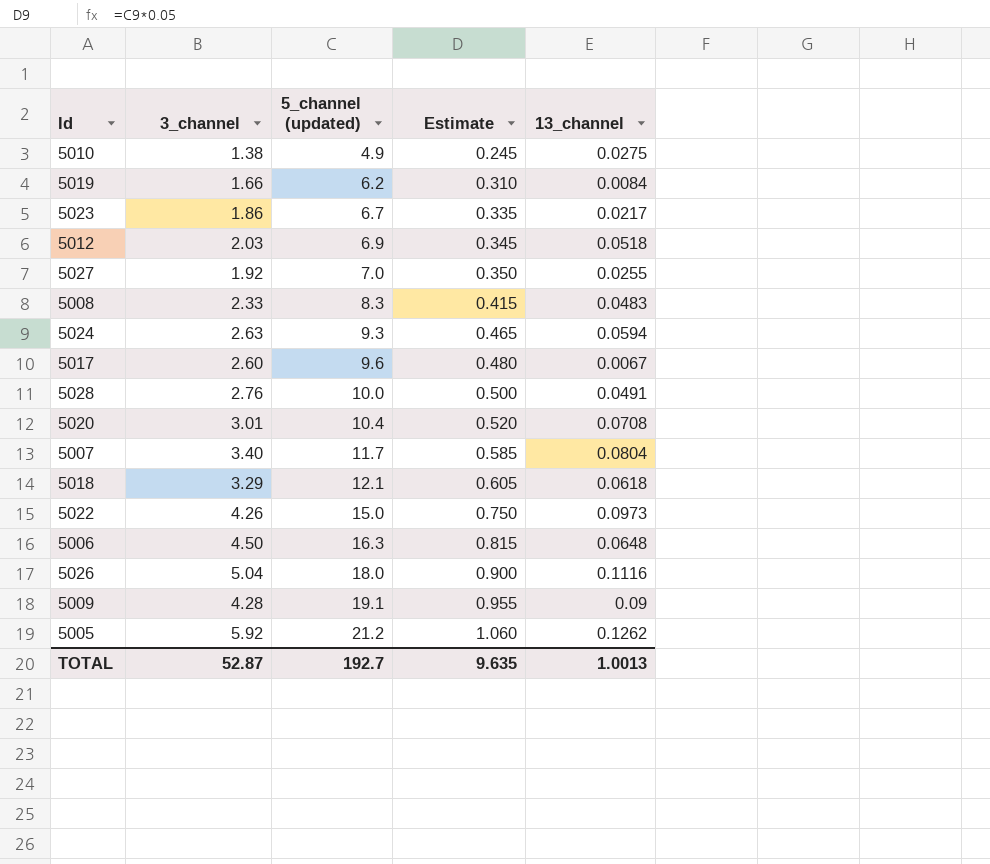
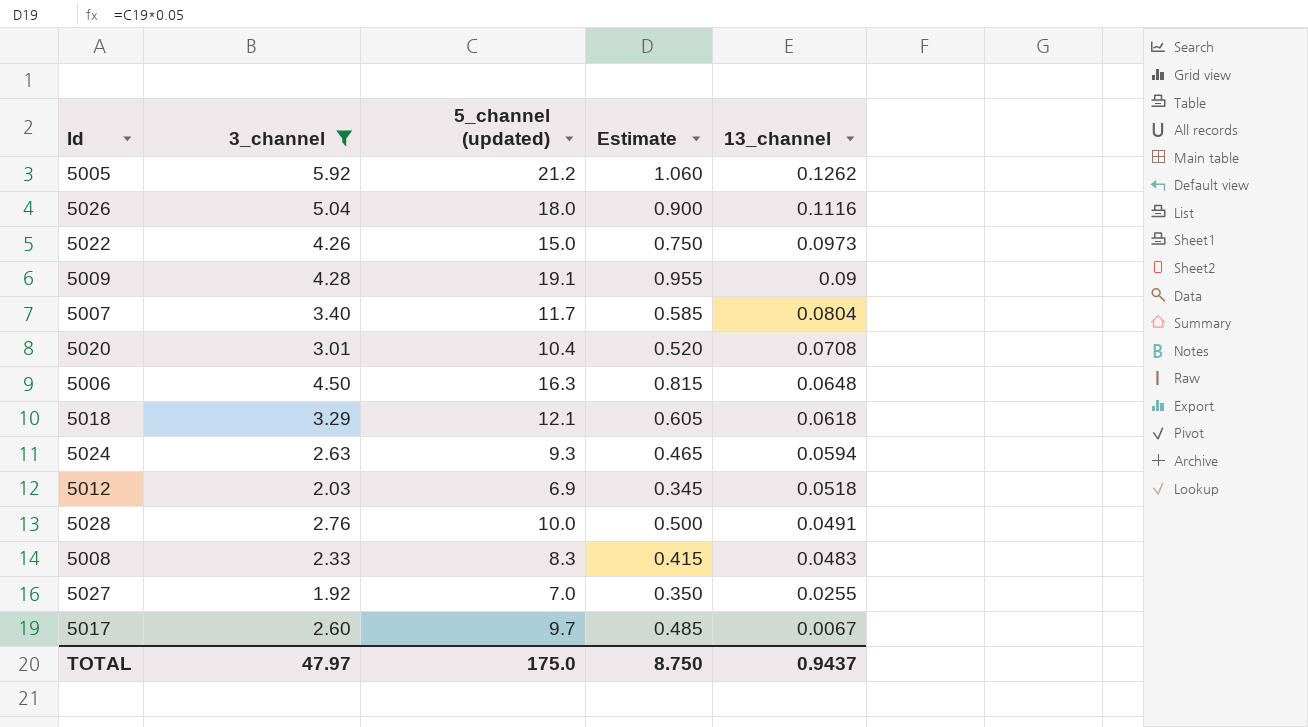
filter: none -> 3_channel >= 1.92
row order: 5_channel (updated) ascending -> 13_channel descending
5017 | 5_channel (updated): 9.6 -> 9.7
5017 | Estimate: 0.480 -> 0.485
TOTAL | 3_channel: 52.87 -> 47.97
TOTAL | 5_channel (updated): 192.7 -> 175.0
TOTAL | Estimate: 9.635 -> 8.750
TOTAL | 13_channel: 1.0013 -> 0.9437

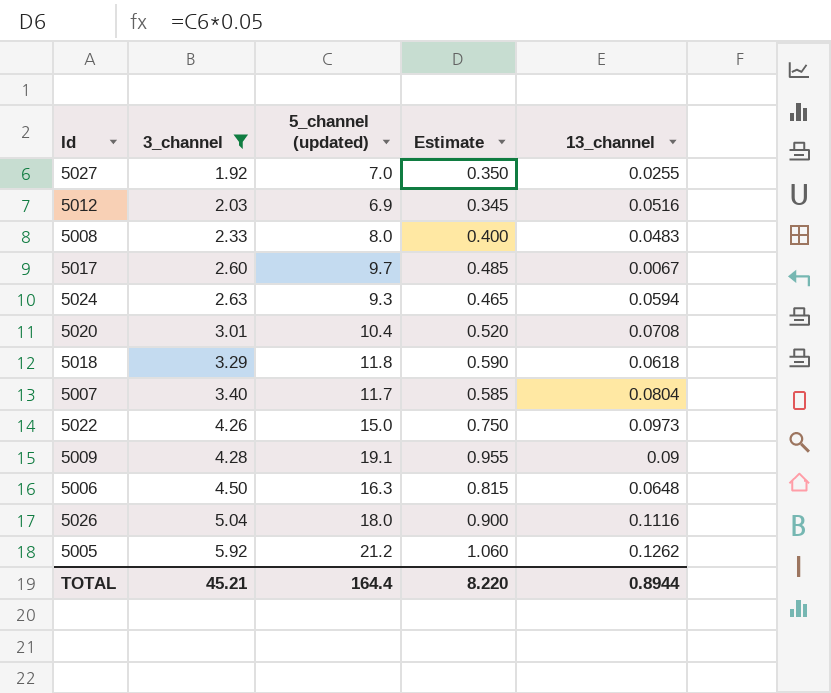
row order: 13_channel descending -> 3_channel ascending
row 5028: 2.76 | 10.0 | 0.500 | 0.0491 -> none
5012 | 13_channel: 0.0518 -> 0.0516
5008 | 5_channel (updated): 8.3 -> 8.0
5008 | Estimate: 0.415 -> 0.400
5018 | 5_channel (updated): 12.1 -> 11.8
5018 | Estimate: 0.605 -> 0.590
TOTAL | 3_channel: 47.97 -> 45.21
TOTAL | 5_channel (updated): 175.0 -> 164.4
TOTAL | Estimate: 8.750 -> 8.220
TOTAL | 13_channel: 0.9437 -> 0.8944

